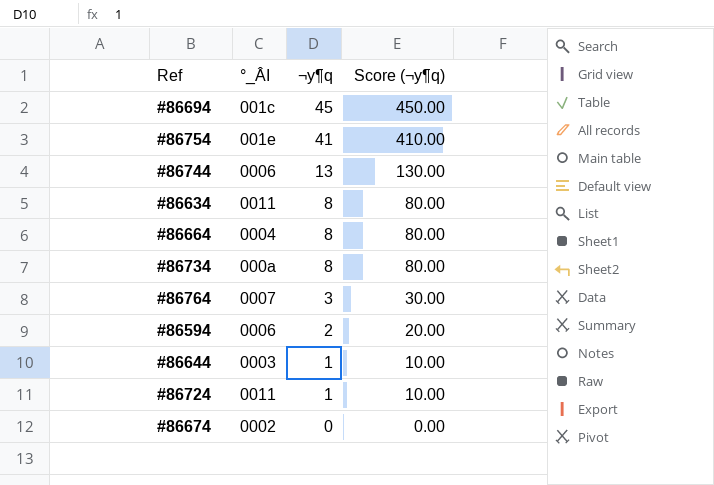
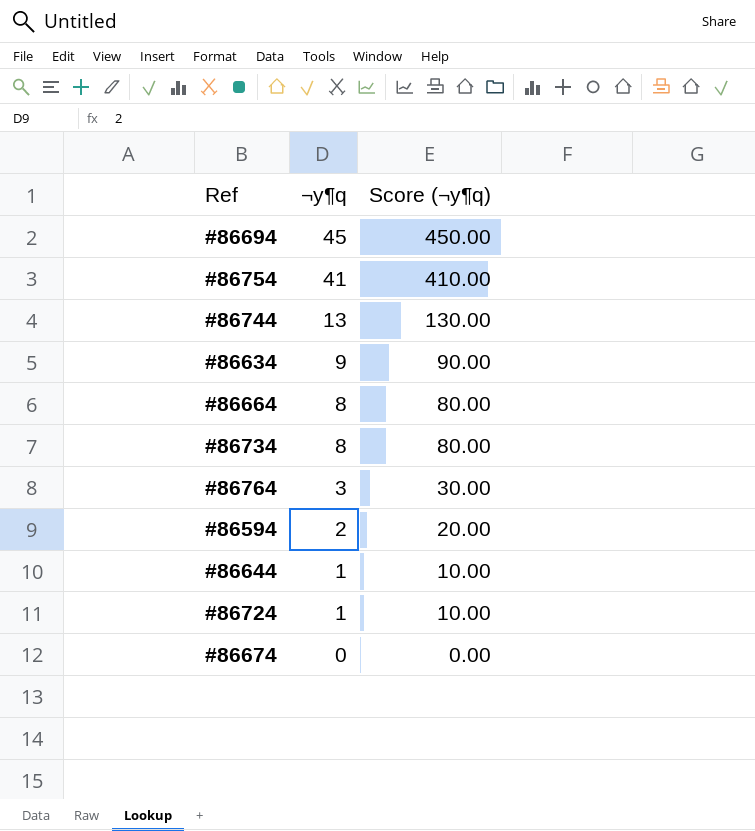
column °_ÂI | position: 2 -> none
#86634 | ¬y¶q: 8 -> 9
#86634 | Score (¬y¶q): 80.00 -> 90.00

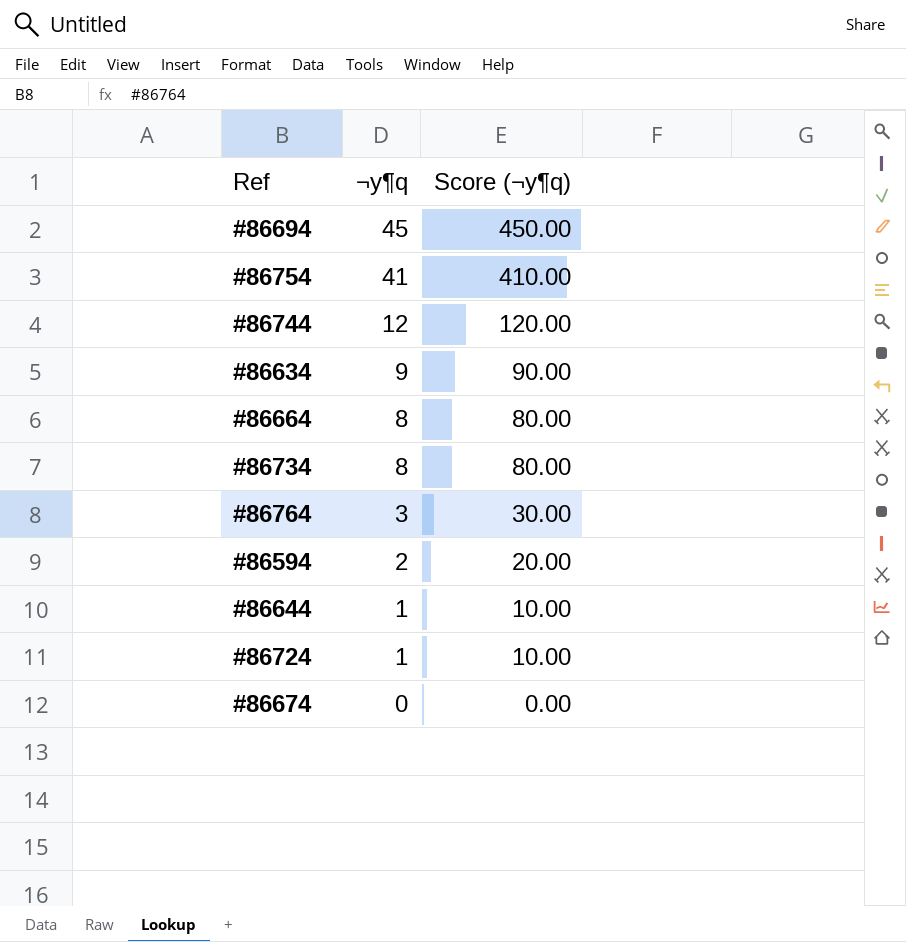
#86744 | ¬y¶q: 13 -> 12
#86744 | Score (¬y¶q): 130.00 -> 120.00

